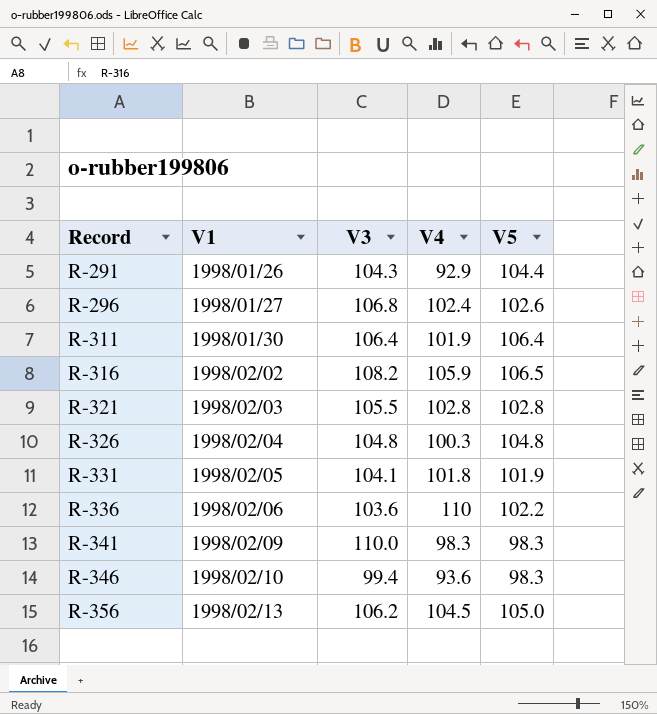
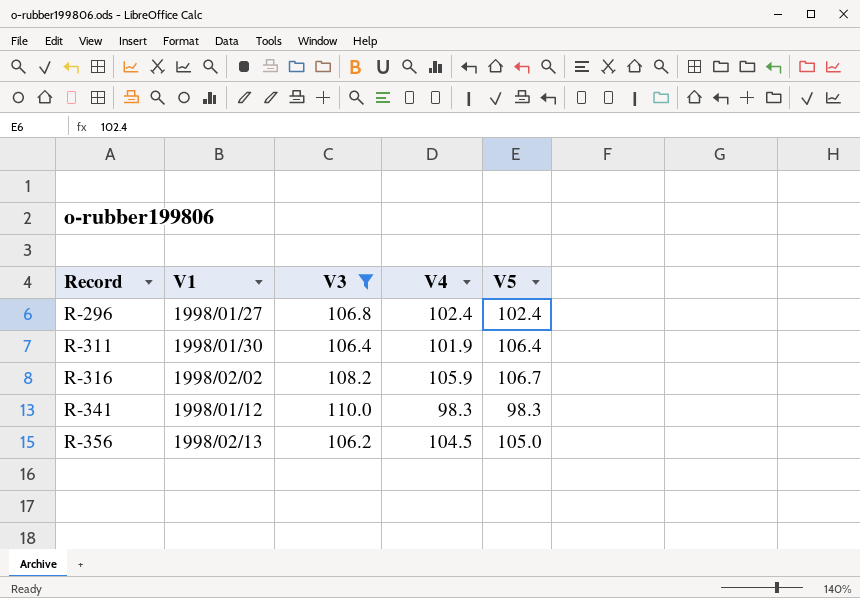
filter: none -> V3 >= 106.2
R-296 | V5: 102.6 -> 102.4
R-316 | V5: 106.5 -> 106.7
R-341 | V1: 1998/02/09 -> 1998/01/12

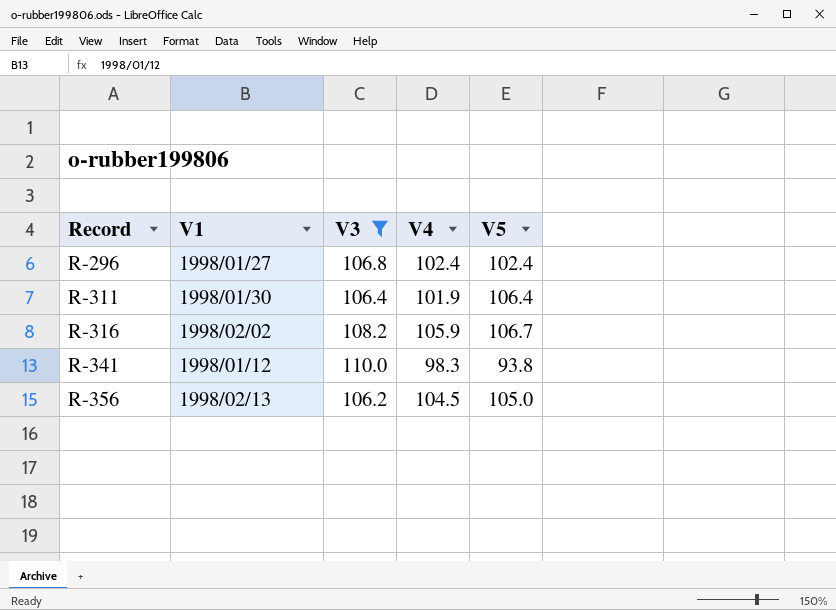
R-341 | V5: 98.3 -> 93.8

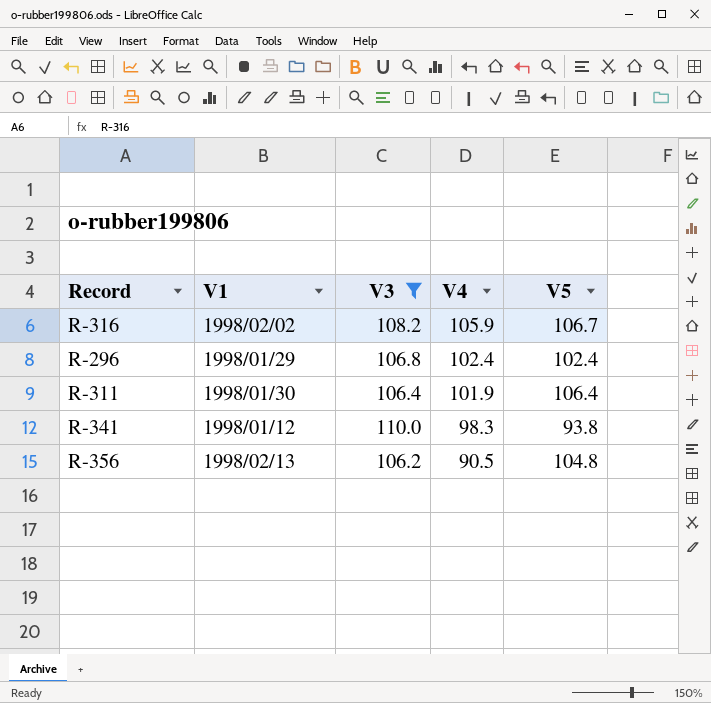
row order: Record ascending -> V4 descending
R-296 | V1: 1998/01/27 -> 1998/01/29
R-356 | V4: 104.5 -> 90.5
R-356 | V5: 105.0 -> 104.8

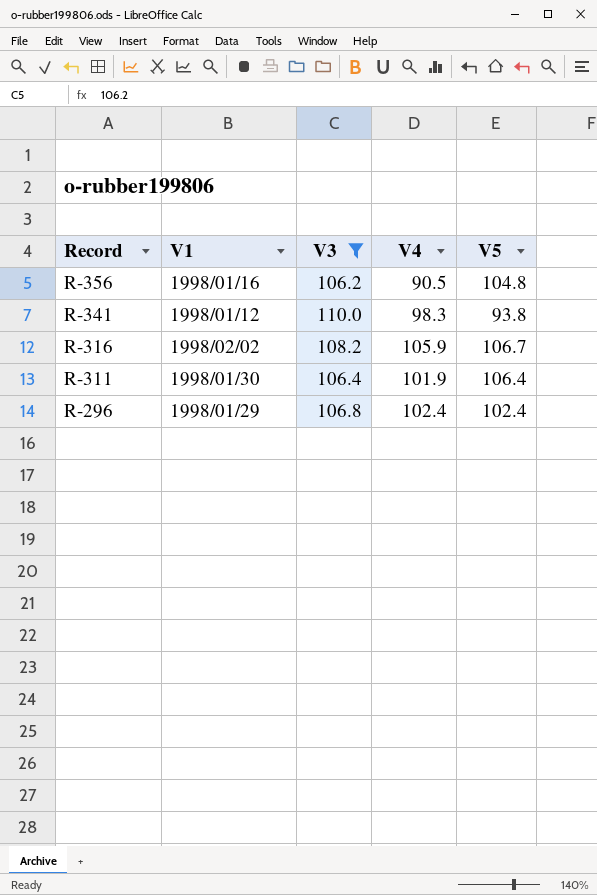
row order: V4 descending -> Record descending
R-356 | V1: 1998/02/13 -> 1998/01/16

